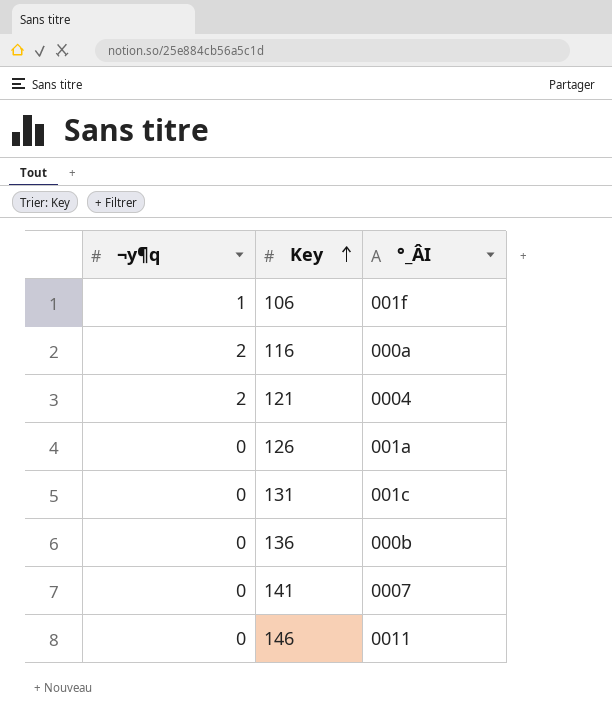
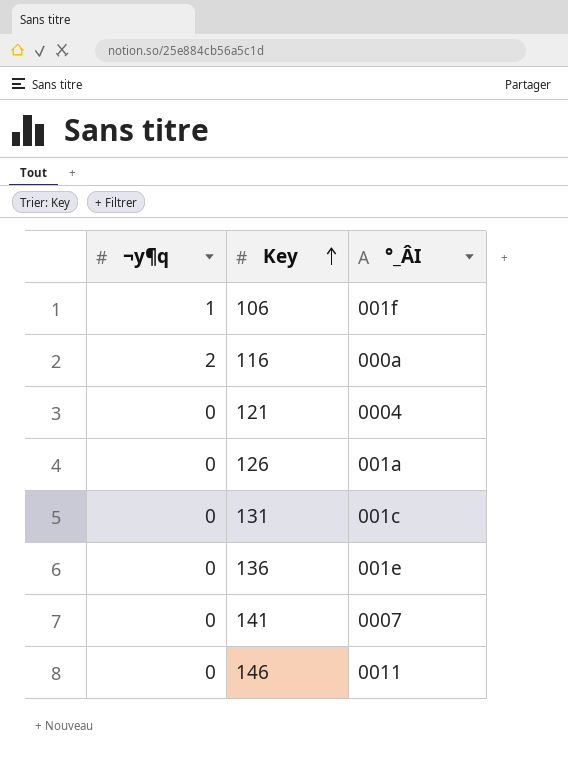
121 | ¬y¶q: 2 -> 0
136 | °_ÂI: 000b -> 001e

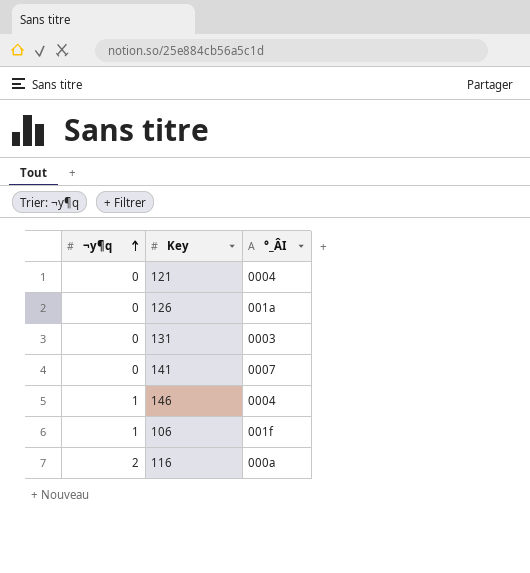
row order: Key ascending -> ¬y¶q ascending
row 136: 0 | 001e -> none
131 | °_ÂI: 001c -> 0003
146 | ¬y¶q: 0 -> 1
146 | °_ÂI: 0011 -> 0004

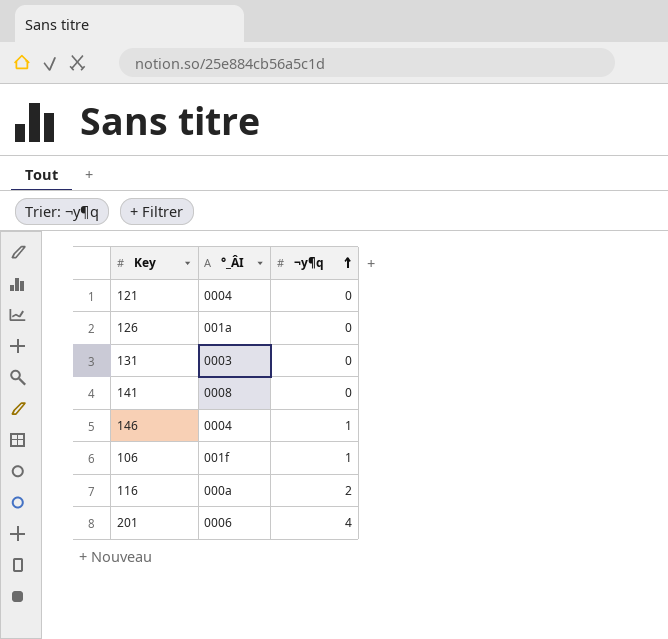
column ¬y¶q | position: 1 -> 3
141 | °_ÂI: 0007 -> 0008
row 201: none -> 0006 | 4

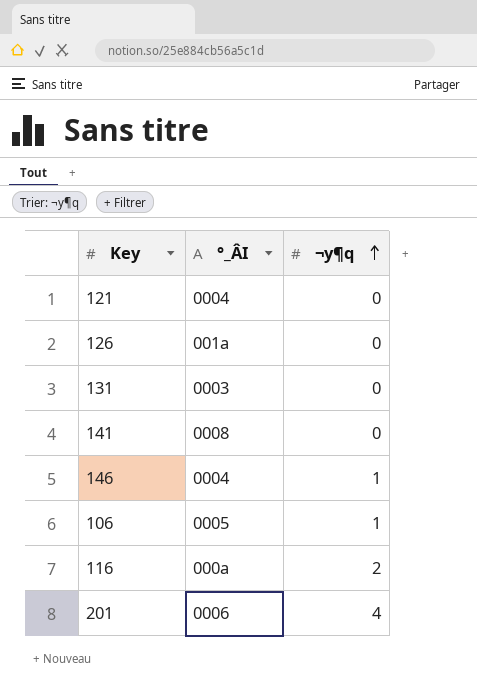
106 | °_ÂI: 001f -> 0005

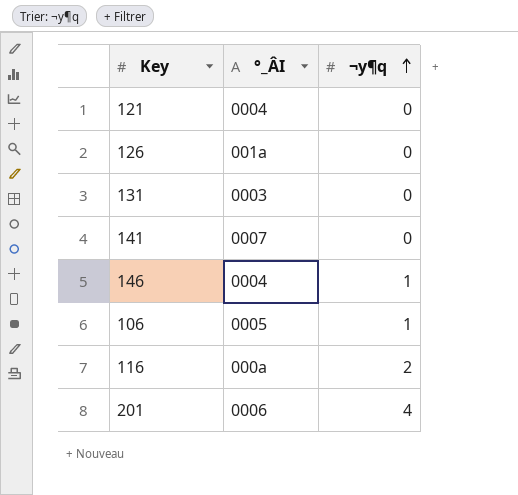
141 | °_ÂI: 0008 -> 0007

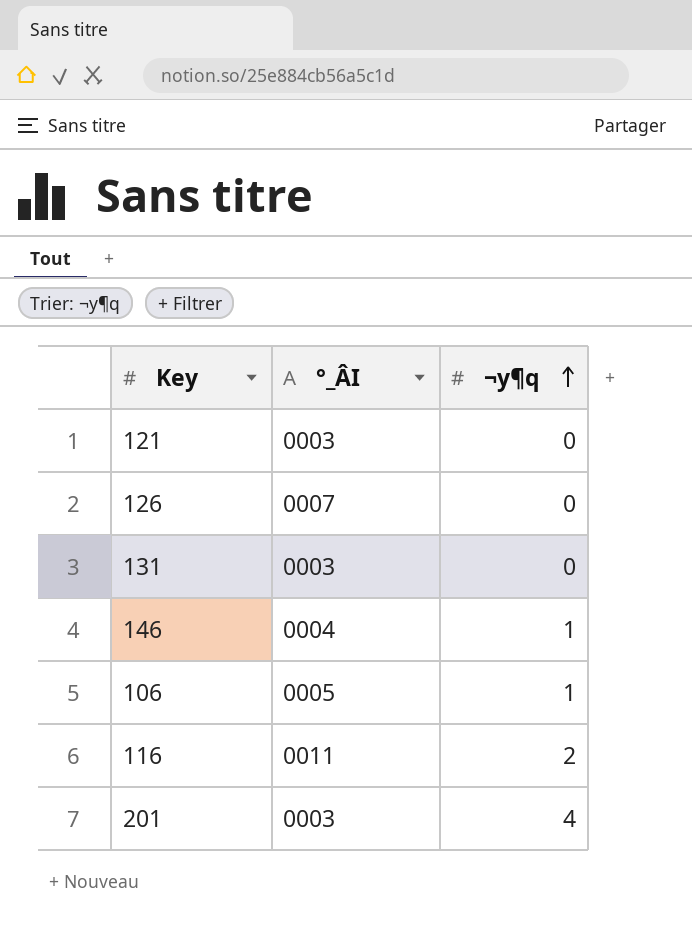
row 141: 0007 | 0 -> none
121 | °_ÂI: 0004 -> 0003
126 | °_ÂI: 001a -> 0007
116 | °_ÂI: 000a -> 0011
201 | °_ÂI: 0006 -> 0003

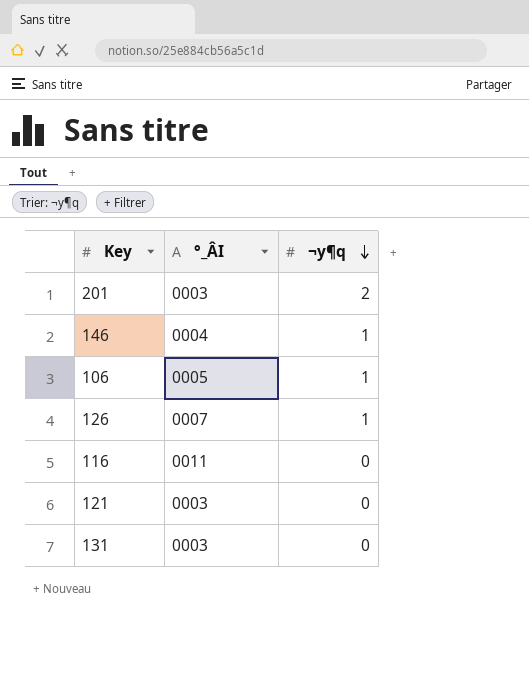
row order: ¬y¶q ascending -> ¬y¶q descending
201 | ¬y¶q: 4 -> 2
126 | ¬y¶q: 0 -> 1
116 | ¬y¶q: 2 -> 0

